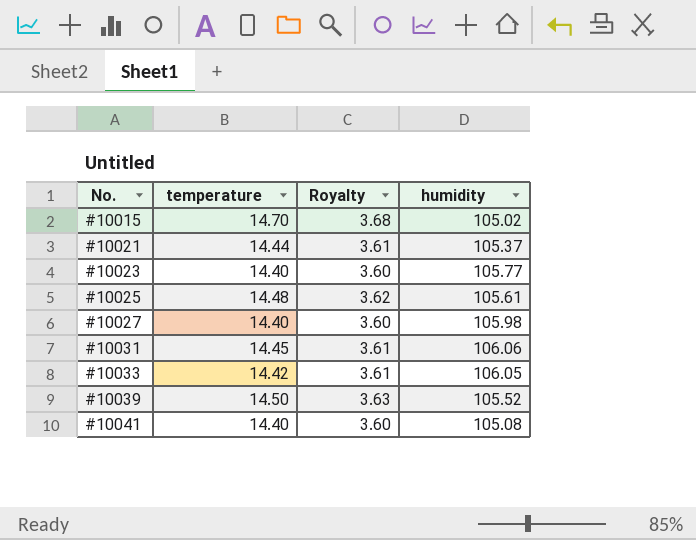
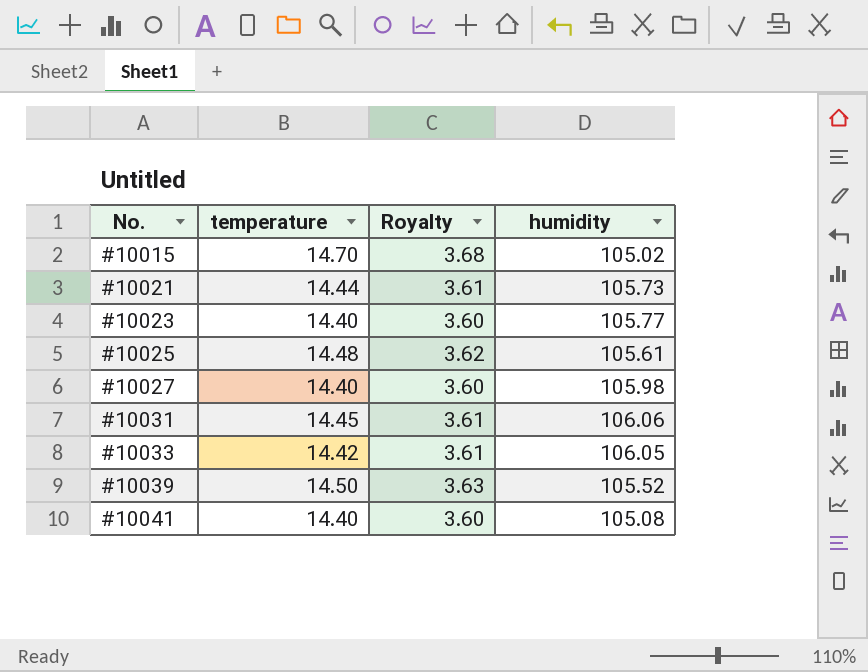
#10021 | humidity: 105.37 -> 105.73

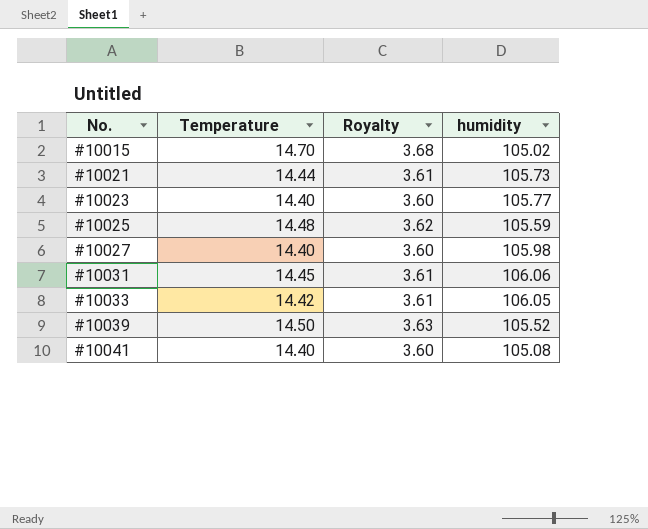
column name: temperature -> Temperature
#10025 | humidity: 105.61 -> 105.59

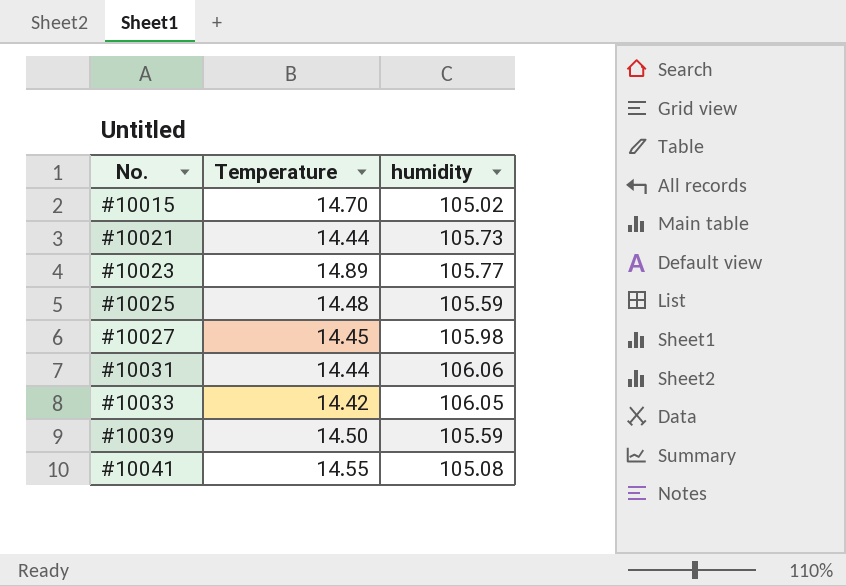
column Royalty | formula: [Temperature] * 0.25 -> none
#10023 | Temperature: 14.40 -> 14.89
#10027 | Temperature: 14.40 -> 14.45
#10031 | Temperature: 14.45 -> 14.44
#10039 | humidity: 105.52 -> 105.59
#10041 | Temperature: 14.40 -> 14.55

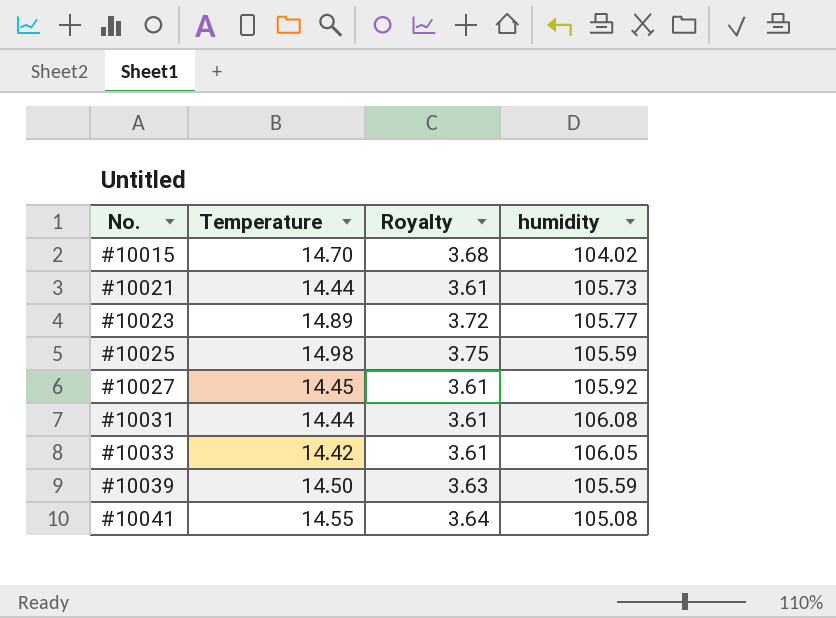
column Royalty | formula: none -> [Temperature] * 0.25
#10015 | humidity: 105.02 -> 104.02
#10025 | Temperature: 14.48 -> 14.98
#10027 | humidity: 105.98 -> 105.92
#10031 | humidity: 106.06 -> 106.08

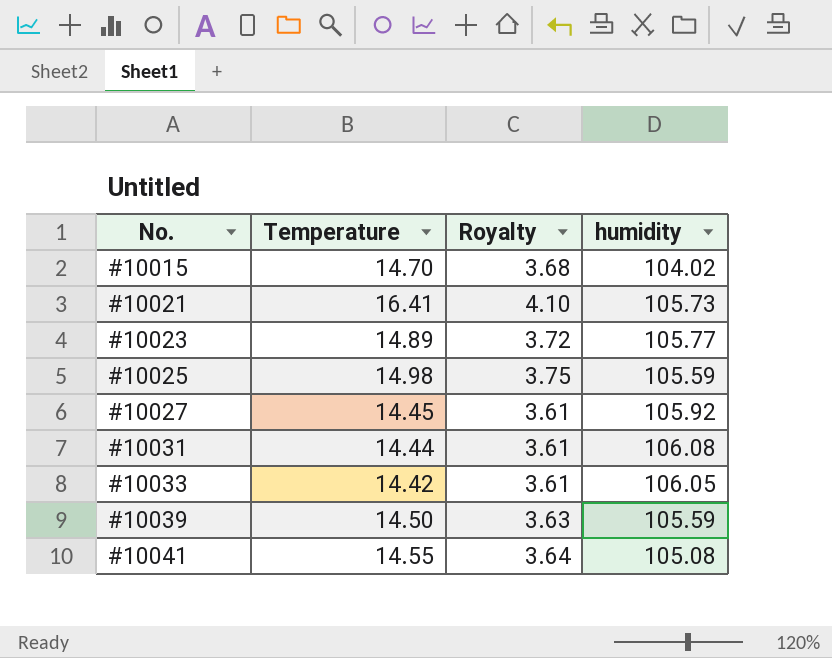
#10021 | Temperature: 14.44 -> 16.41
#10021 | Royalty: 3.61 -> 4.10

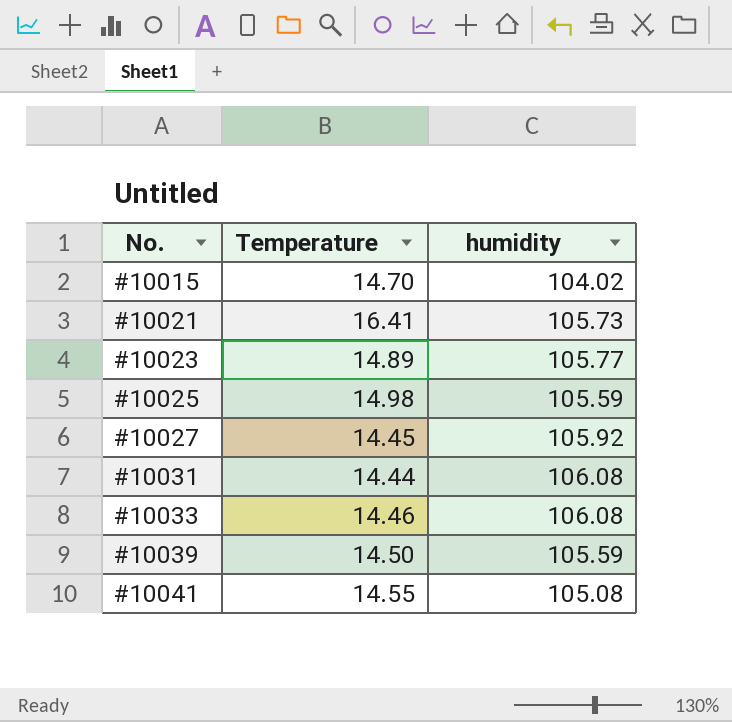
column Royalty | formula: [Temperature] * 0.25 -> none
#10033 | Temperature: 14.42 -> 14.46
#10033 | humidity: 106.05 -> 106.08

